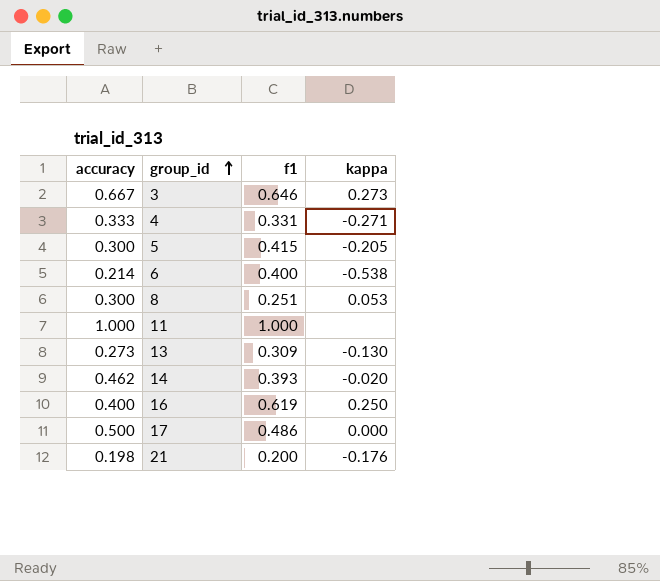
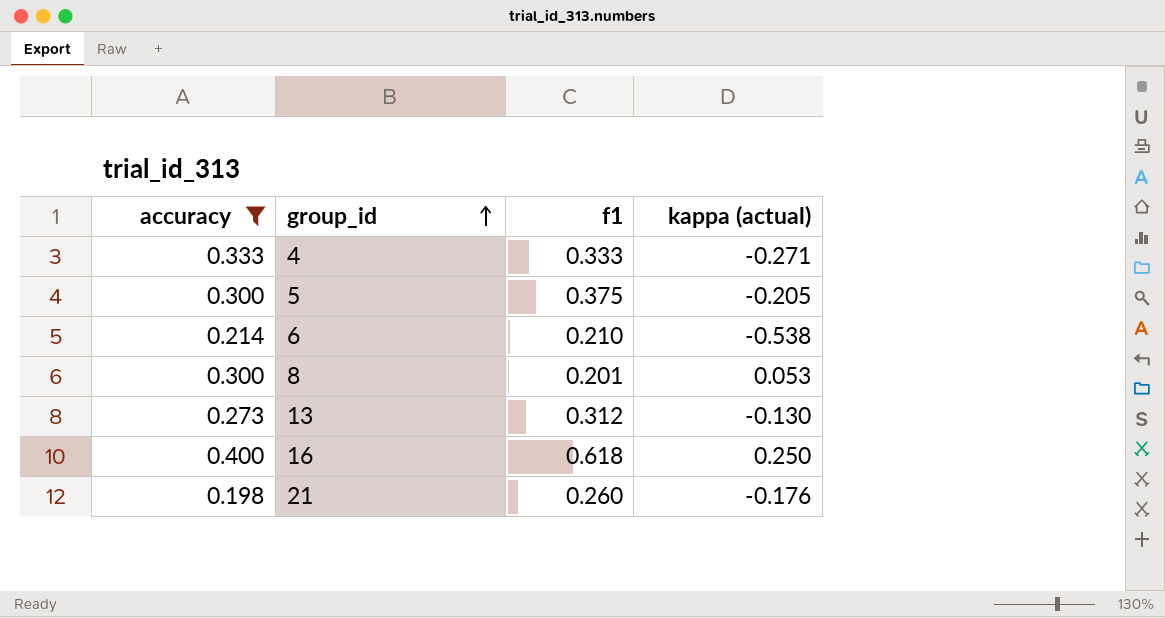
filter: none -> accuracy <= 0.400
column name: kappa -> kappa (actual)
4 | f1: 0.331 -> 0.333
5 | f1: 0.415 -> 0.375
6 | f1: 0.400 -> 0.210
8 | f1: 0.251 -> 0.201
13 | f1: 0.309 -> 0.312
16 | f1: 0.619 -> 0.618
21 | f1: 0.200 -> 0.260

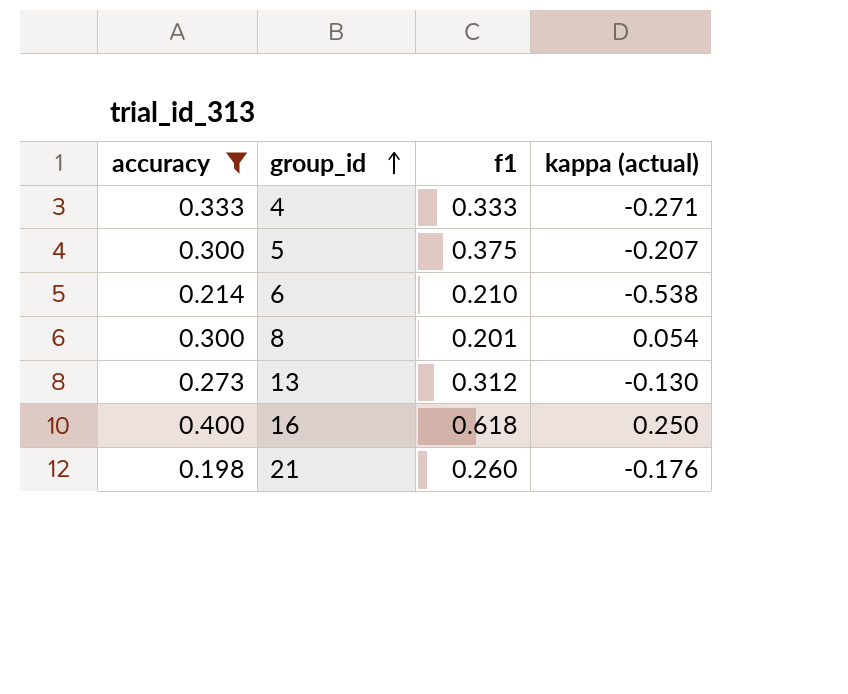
5 | kappa (actual): -0.205 -> -0.207
8 | kappa (actual): 0.053 -> 0.054

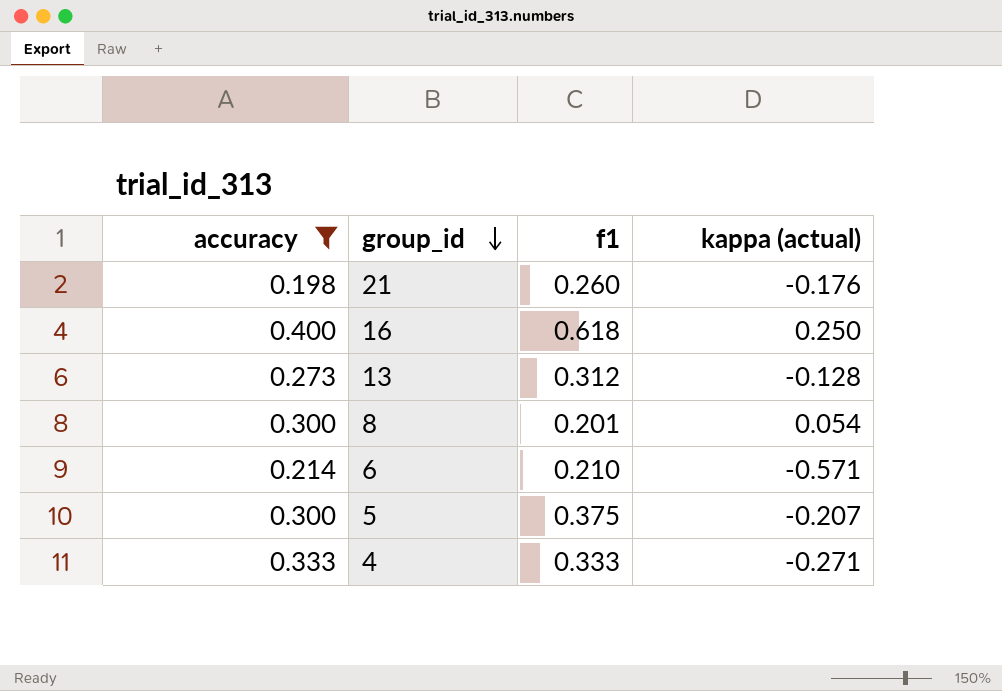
row order: group_id ascending -> group_id descending
13 | kappa (actual): -0.130 -> -0.128
6 | kappa (actual): -0.538 -> -0.571

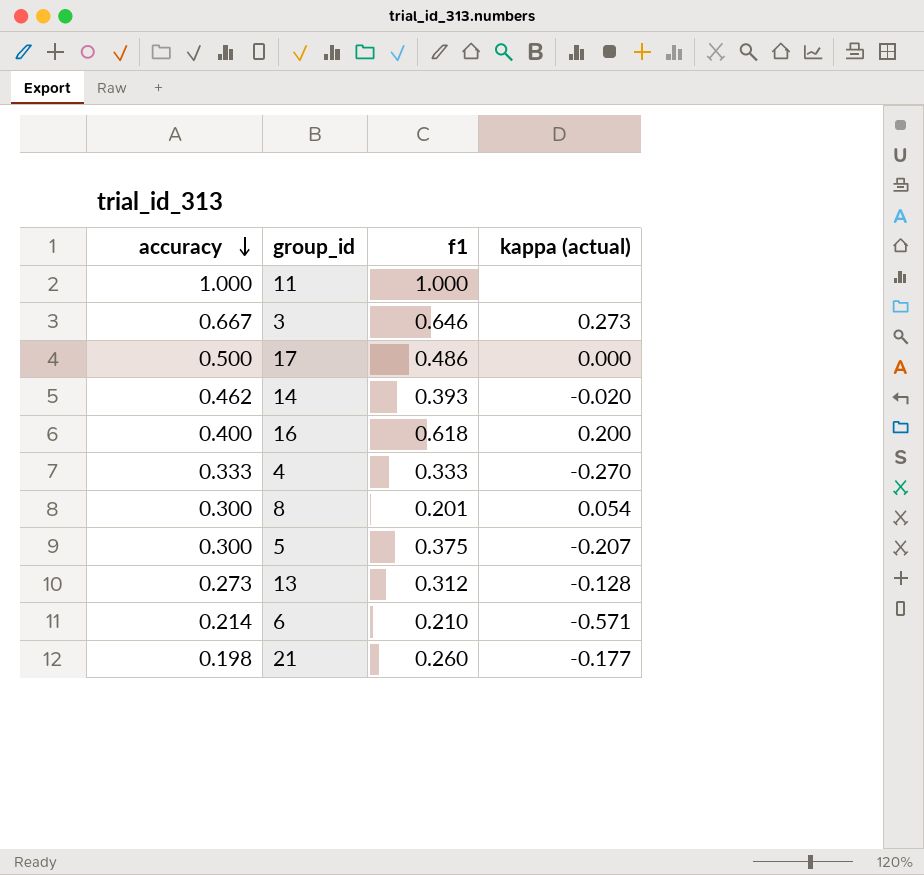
filter: accuracy <= 0.400 -> none
row order: group_id descending -> accuracy descending
16 | kappa (actual): 0.250 -> 0.200
4 | kappa (actual): -0.271 -> -0.270
21 | kappa (actual): -0.176 -> -0.177

